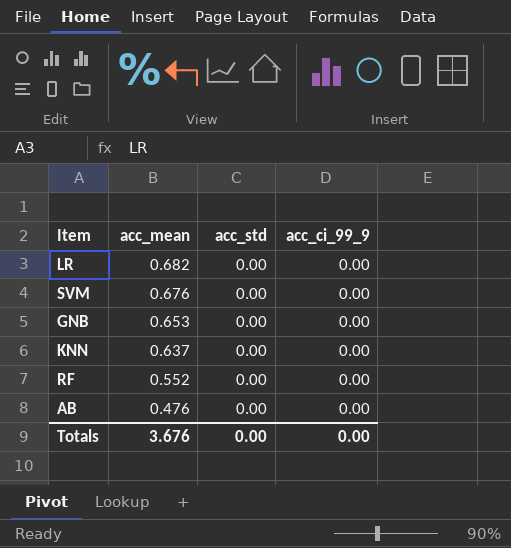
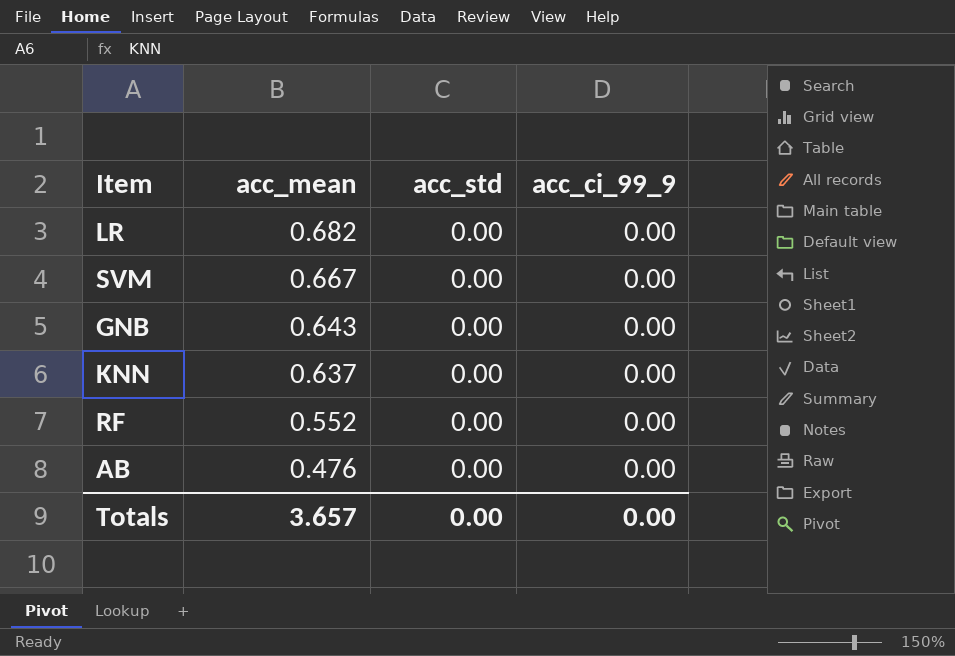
SVM | acc_mean: 0.676 -> 0.667
GNB | acc_mean: 0.653 -> 0.643
Totals | acc_mean: 3.676 -> 3.657

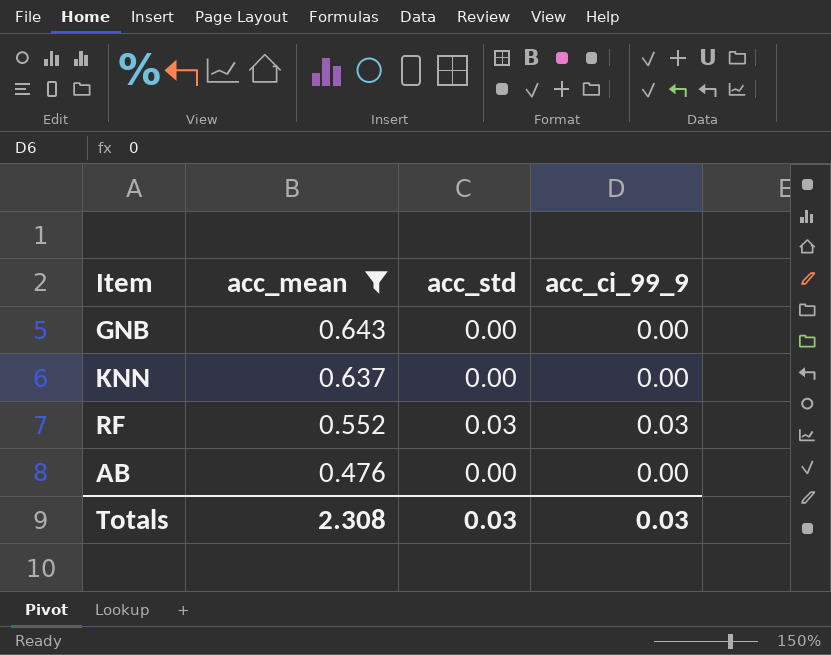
filter: none -> acc_mean <= 0.643
RF | acc_std: 0.00 -> 0.03
RF | acc_ci_99_9: 0.00 -> 0.03
Totals | acc_mean: 3.657 -> 2.308
Totals | acc_std: 0.00 -> 0.03
Totals | acc_ci_99_9: 0.00 -> 0.03

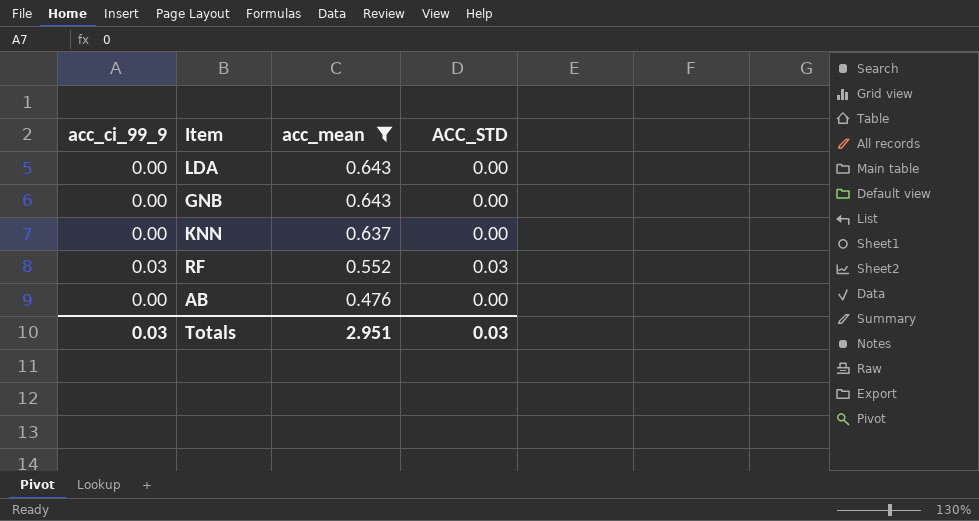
column acc_ci_99_9 | position: 4 -> 1
column name: acc_std -> ACC_STD
row LDA: none -> 0.00 | 0.643 | 0.00
Totals | acc_mean: 2.308 -> 2.951

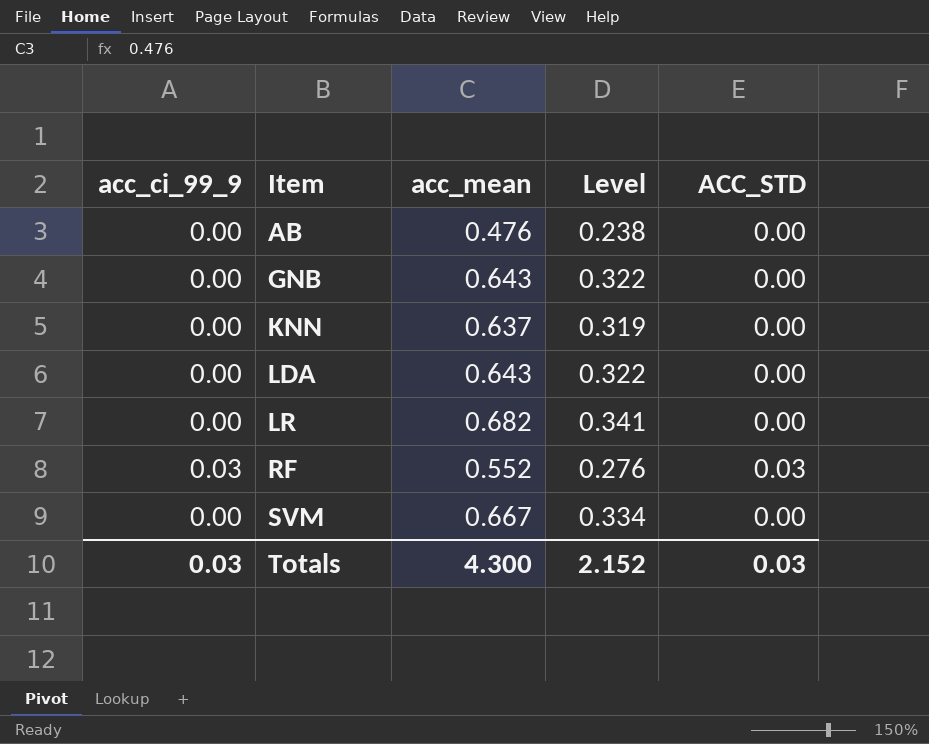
filter: acc_mean <= 0.643 -> none
row order: acc_mean descending -> Item ascending
column Level | formula: none -> [acc_mean] * 0.5
Totals | acc_mean: 2.951 -> 4.300

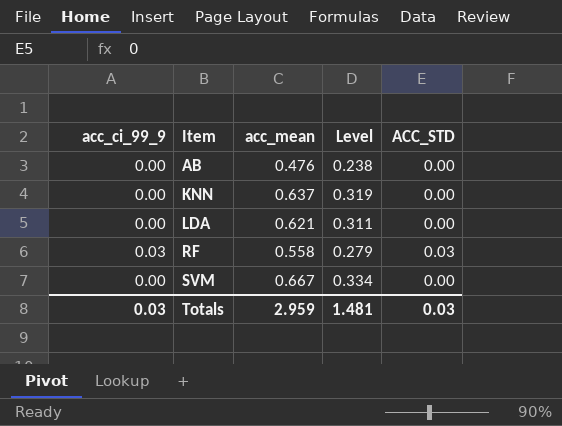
row GNB: 0.00 | 0.643 | 0.322 | 0.00 -> none
row LR: 0.00 | 0.682 | 0.341 | 0.00 -> none
LDA | acc_mean: 0.643 -> 0.621
LDA | Level: 0.322 -> 0.311
RF | acc_mean: 0.552 -> 0.558
RF | Level: 0.276 -> 0.279
Totals | acc_mean: 4.300 -> 2.959
Totals | Level: 2.152 -> 1.481

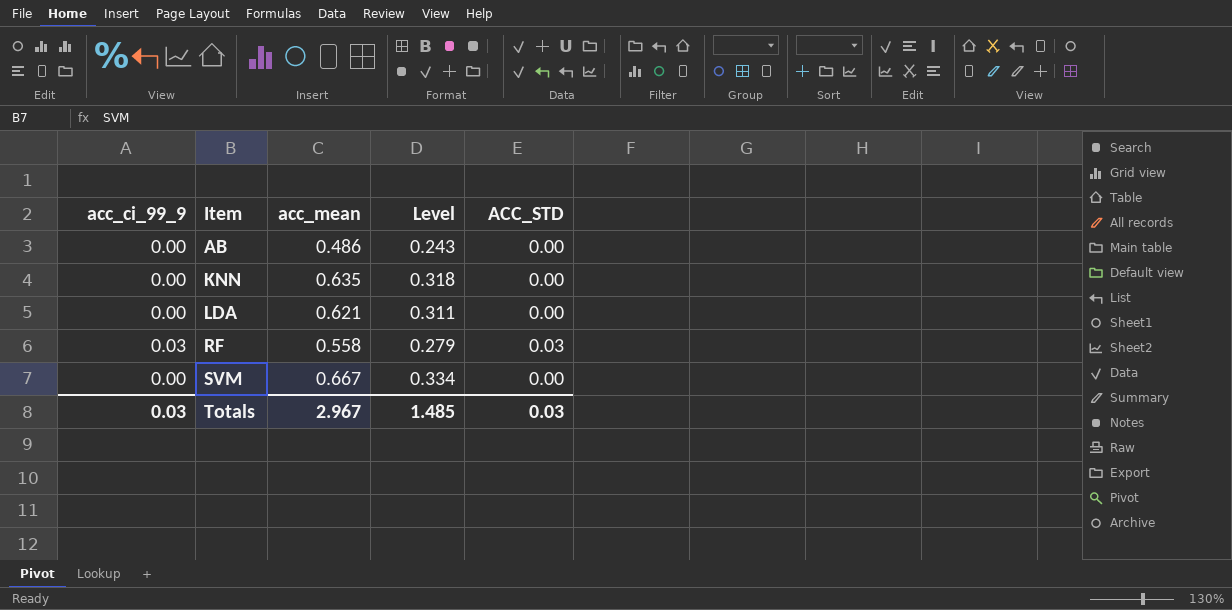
AB | acc_mean: 0.476 -> 0.486
AB | Level: 0.238 -> 0.243
KNN | acc_mean: 0.637 -> 0.635
KNN | Level: 0.319 -> 0.318
Totals | acc_mean: 2.959 -> 2.967
Totals | Level: 1.481 -> 1.485

